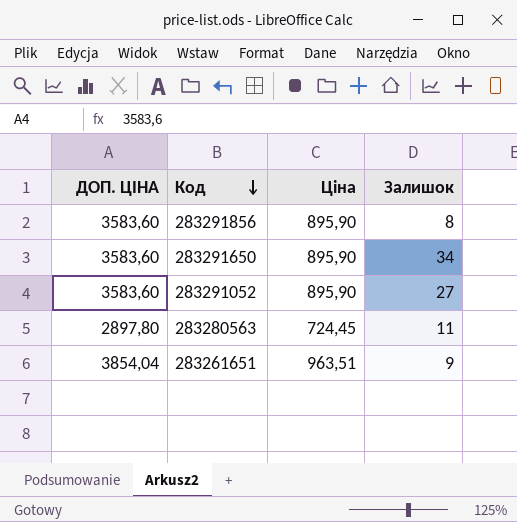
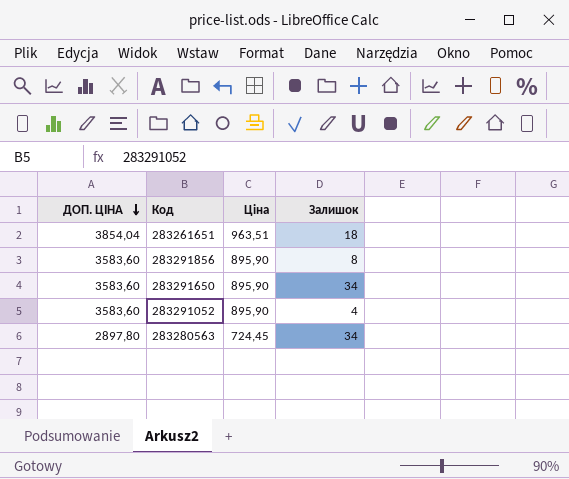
row order: Код descending -> ДОП. ЦІНА descending
283261651 | Залишок: 9 -> 18
283291052 | Залишок: 27 -> 4
283280563 | Залишок: 11 -> 34

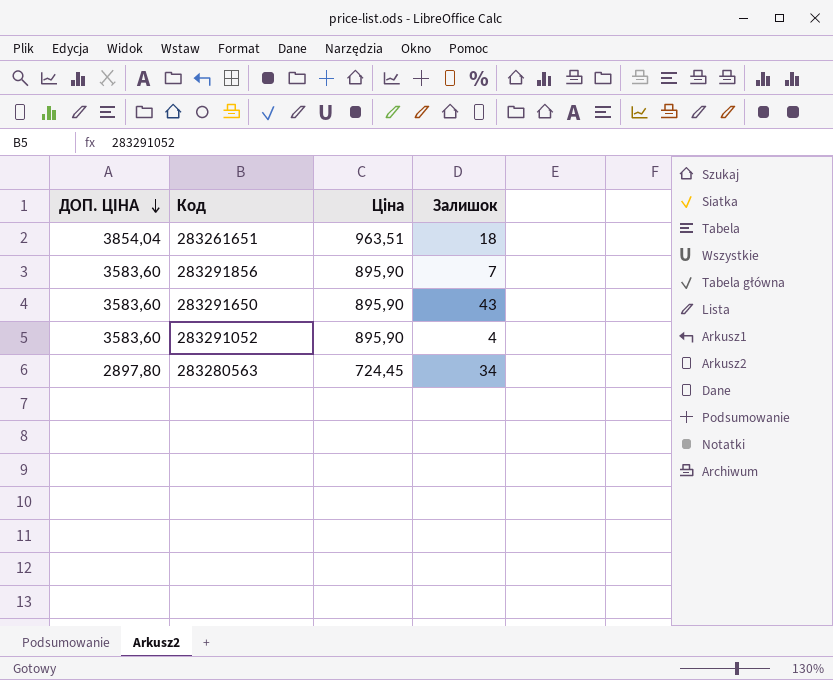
283291856 | Залишок: 8 -> 7
283291650 | Залишок: 34 -> 43

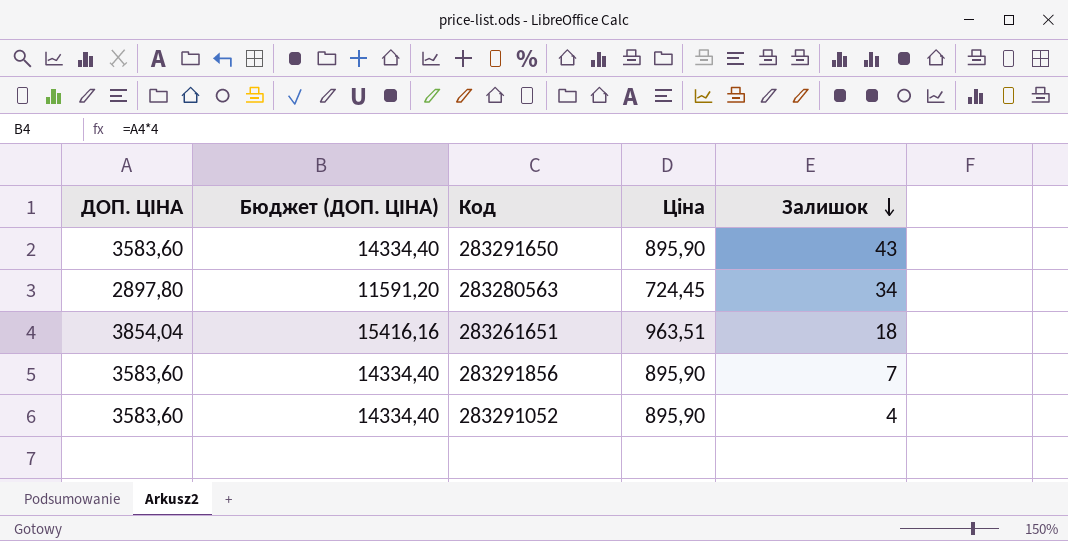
row order: ДОП. ЦІНА descending -> Залишок descending
column Бюджет (ДОП. ЦІНА) | formula: none -> [ДОП. ЦІНА] * 4

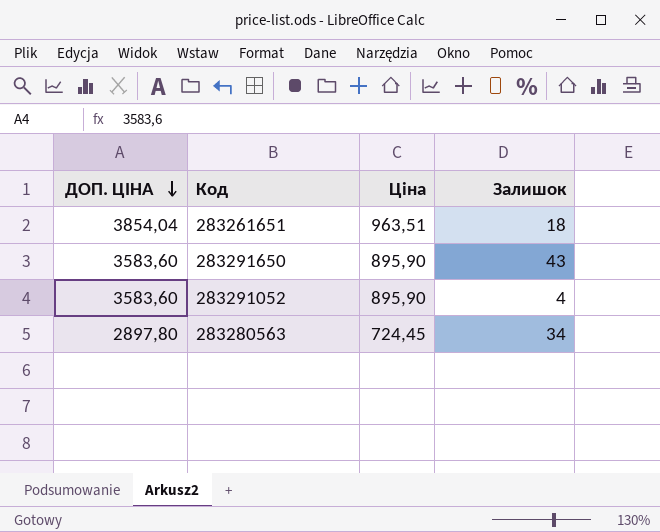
row order: Залишок descending -> ДОП. ЦІНА descending
column Бюджет (ДОП. ЦІНА) | formula: [ДОП. ЦІНА] * 4 -> none
row 283291856: 3583,60 | 14334,40 | 895,90 | 7 -> none

